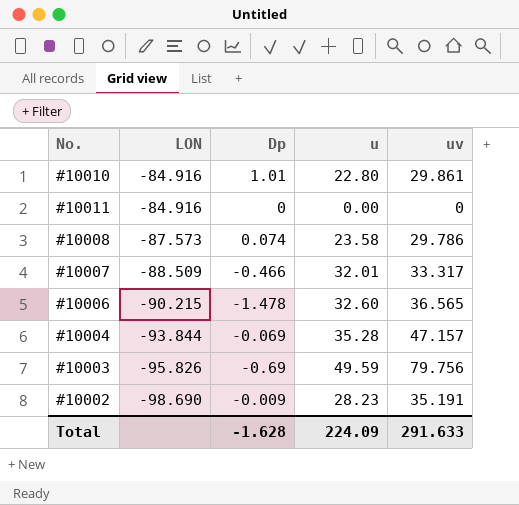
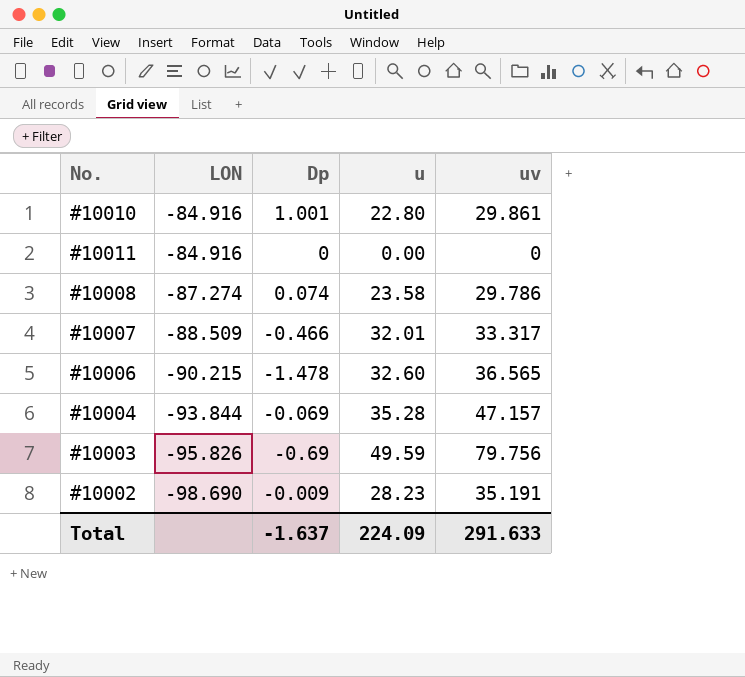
#10010 | Dp: 1.01 -> 1.001
#10008 | LON: -87.573 -> -87.274
Total | Dp: -1.628 -> -1.637

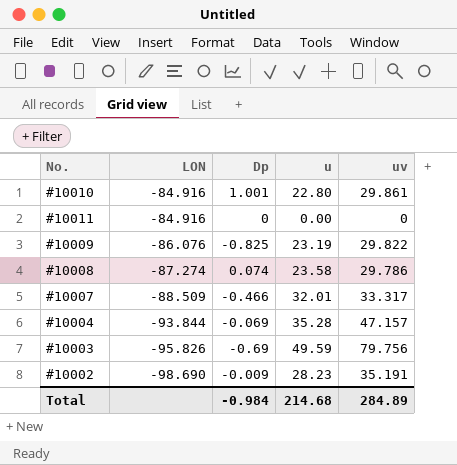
row #10006: -90.215 | -1.478 | 32.60 | 36.565 -> none
row #10009: none -> -86.076 | -0.825 | 23.19 | 29.822
Total | Dp: -1.637 -> -0.984
Total | u: 224.09 -> 214.68
Total | uv: 291.633 -> 284.89

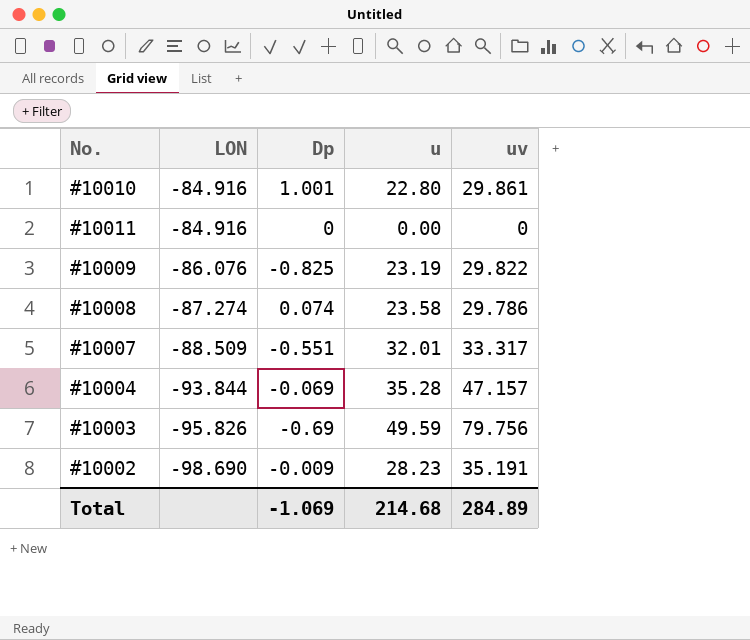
#10007 | Dp: -0.466 -> -0.551
Total | Dp: -0.984 -> -1.069

